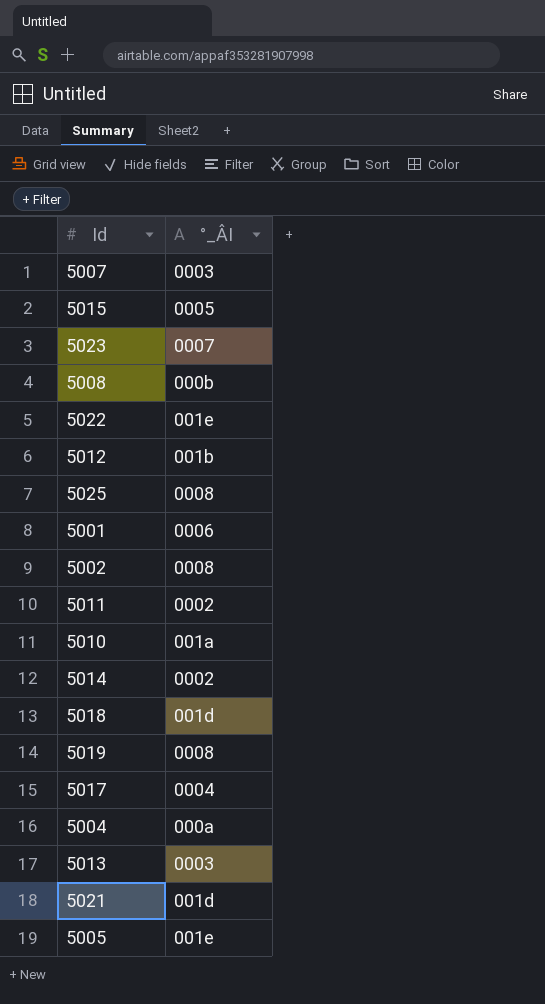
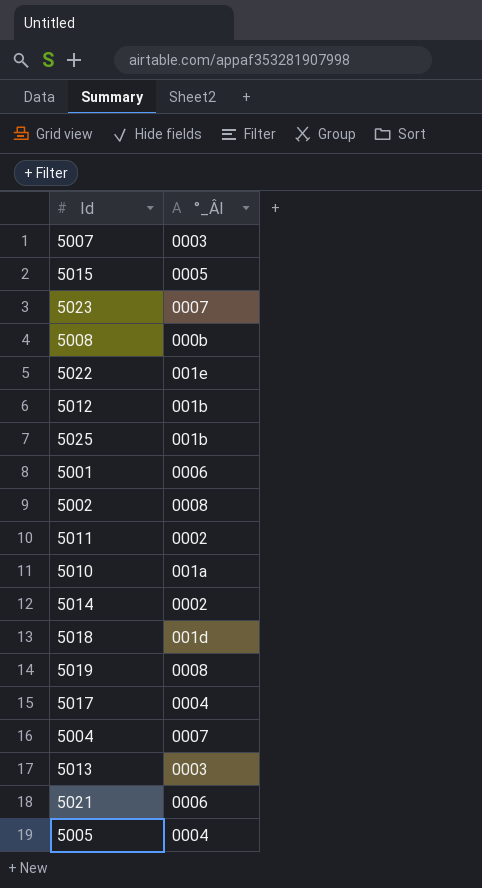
5025 | °_ÂI: 0008 -> 001b
5004 | °_ÂI: 000a -> 0007
5021 | °_ÂI: 001d -> 0006
5005 | °_ÂI: 001e -> 0004

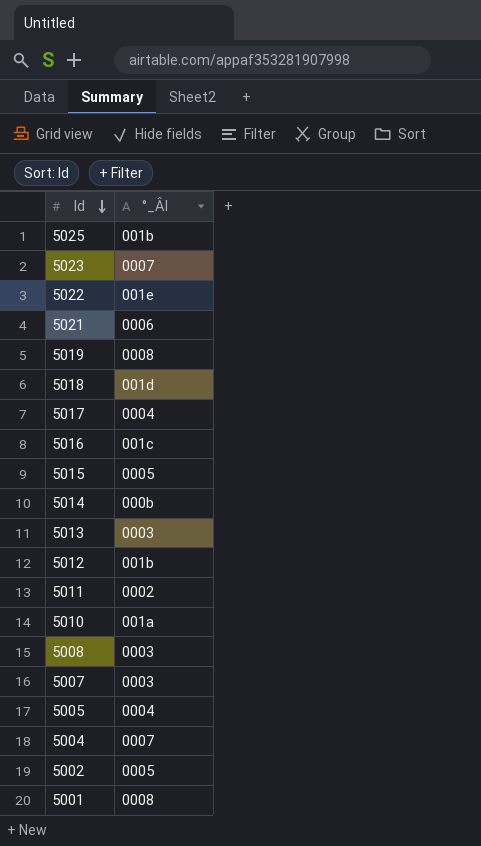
row order: none -> Id descending
row 5016: none -> 001c
5014 | °_ÂI: 0002 -> 000b
5008 | °_ÂI: 000b -> 0003
5002 | °_ÂI: 0008 -> 0005
5001 | °_ÂI: 0006 -> 0008

